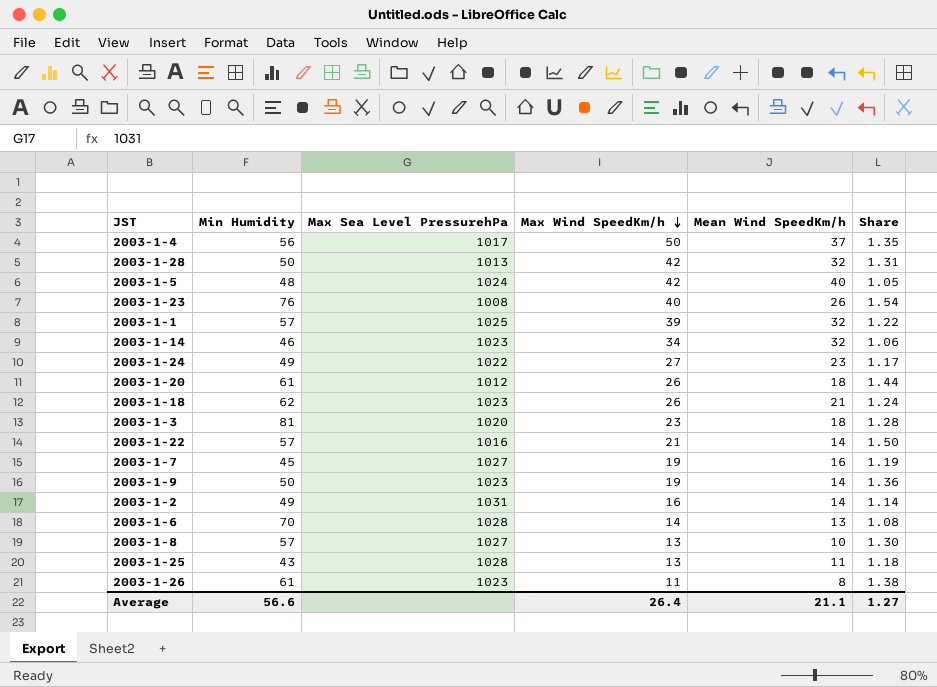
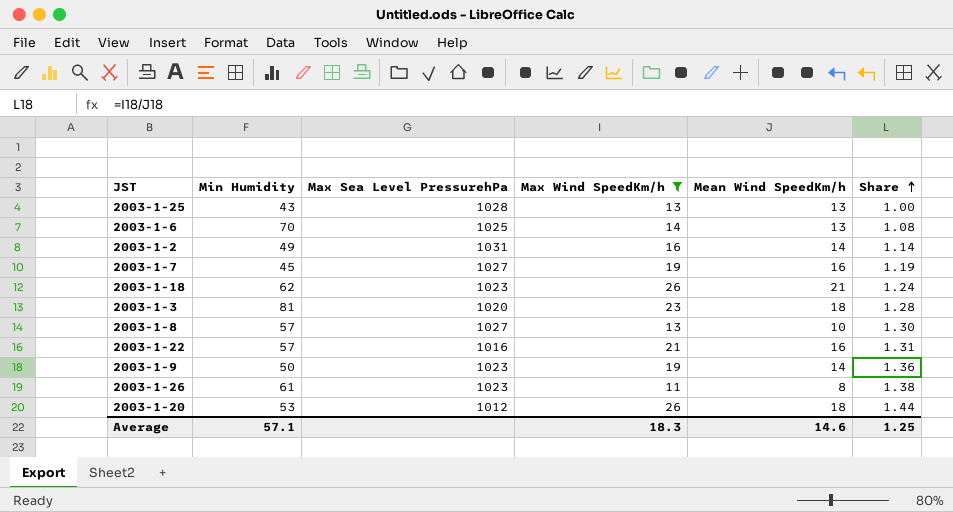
filter: none -> Max Wind SpeedKm/h <= 26
row order: Max Wind SpeedKm/h descending -> Share ascending
2003-1-25 | Mean Wind SpeedKm/h: 11 -> 13
2003-1-25 | Share: 1.18 -> 1.00
2003-1-6 | Max Sea Level PressurehPa: 1028 -> 1025
2003-1-22 | Mean Wind SpeedKm/h: 14 -> 16
2003-1-22 | Share: 1.50 -> 1.31
2003-1-20 | Min Humidity: 61 -> 53
Average | Min Humidity: 56.6 -> 57.1
Average | Max Wind SpeedKm/h: 26.4 -> 18.3
Average | Mean Wind SpeedKm/h: 21.1 -> 14.6
Average | Share: 1.27 -> 1.25

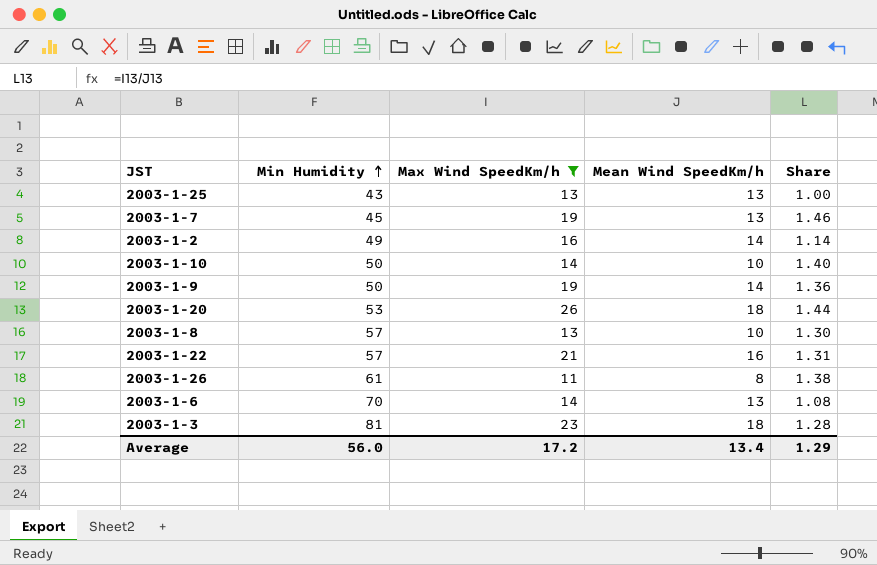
row order: Share ascending -> Min Humidity ascending
column Max Sea Level PressurehPa | position: 3 -> none
row 2003-1-18: 62 | 1023 | 26 | 21 | 1.24 -> none
2003-1-7 | Mean Wind SpeedKm/h: 16 -> 13
2003-1-7 | Share: 1.19 -> 1.46
row 2003-1-10: none -> 50 | 14 | 10 | 1.40
Average | Min Humidity: 57.1 -> 56.0
Average | Max Wind SpeedKm/h: 18.3 -> 17.2
Average | Mean Wind SpeedKm/h: 14.6 -> 13.4
Average | Share: 1.25 -> 1.29

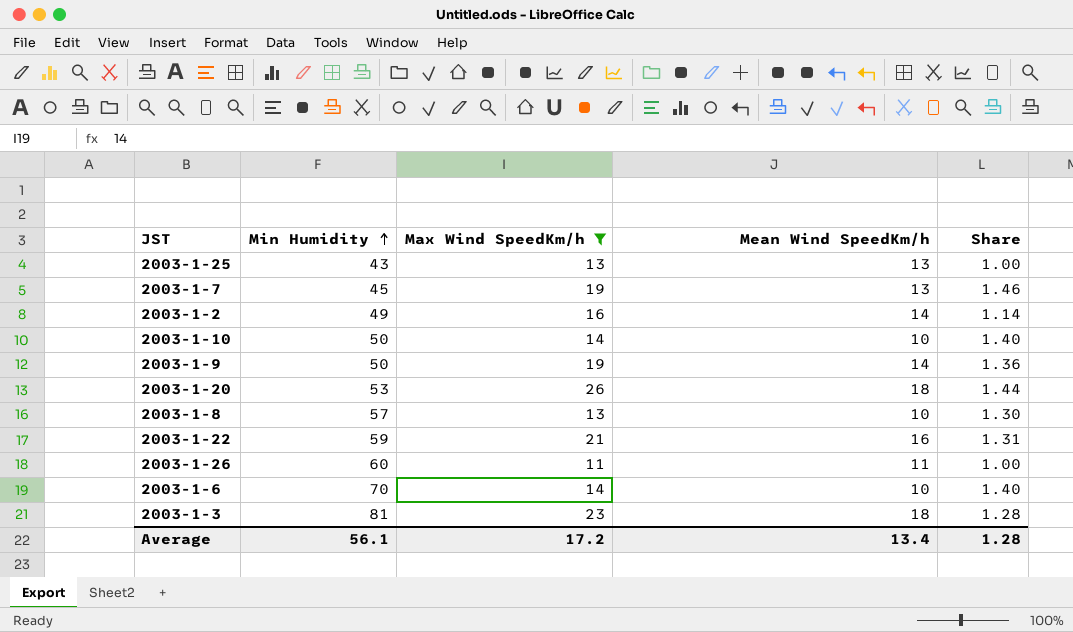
2003-1-22 | Min Humidity: 57 -> 59
2003-1-26 | Min Humidity: 61 -> 60
2003-1-26 | Mean Wind SpeedKm/h: 8 -> 11
2003-1-26 | Share: 1.38 -> 1.00
2003-1-6 | Mean Wind SpeedKm/h: 13 -> 10
2003-1-6 | Share: 1.08 -> 1.40
Average | Min Humidity: 56.0 -> 56.1
Average | Share: 1.29 -> 1.28

